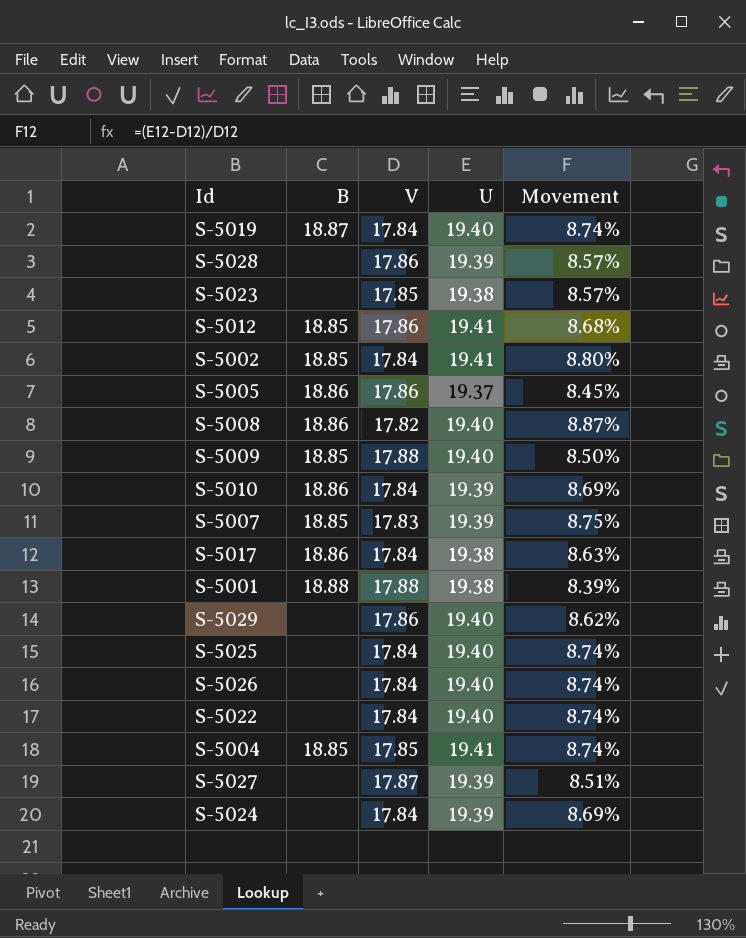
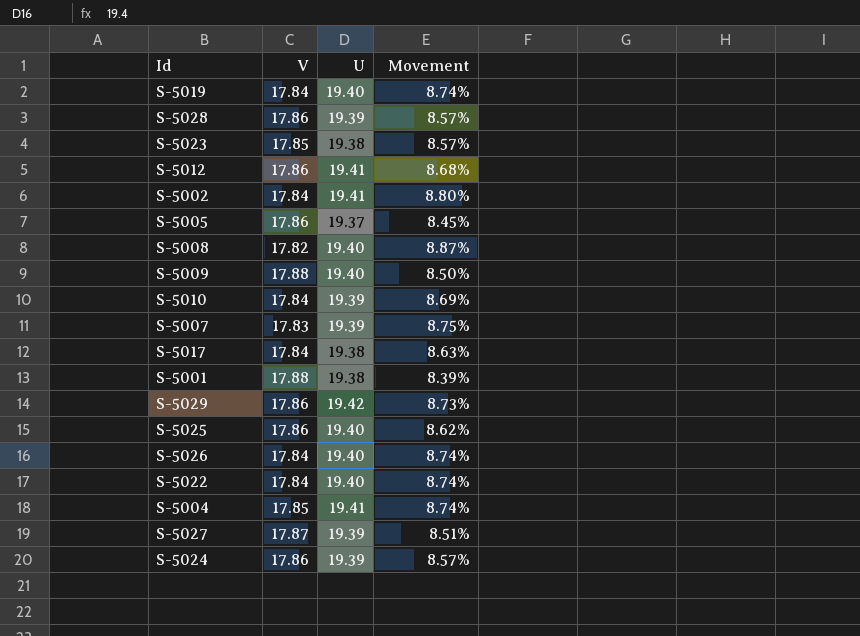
column B | position: 2 -> none
S-5029 | U: 19.40 -> 19.42
S-5029 | Movement: 8.62% -> 8.73%
S-5025 | V: 17.84 -> 17.86
S-5025 | Movement: 8.74% -> 8.62%
S-5024 | V: 17.84 -> 17.86
S-5024 | Movement: 8.69% -> 8.57%

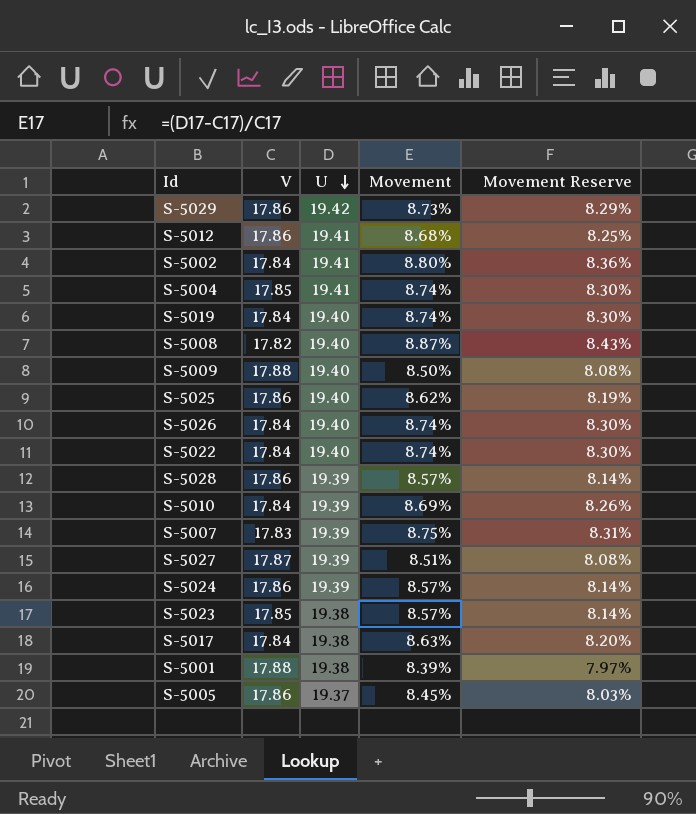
row order: none -> U descending
column Movement Reserve | formula: none -> [Movement] * 0.95

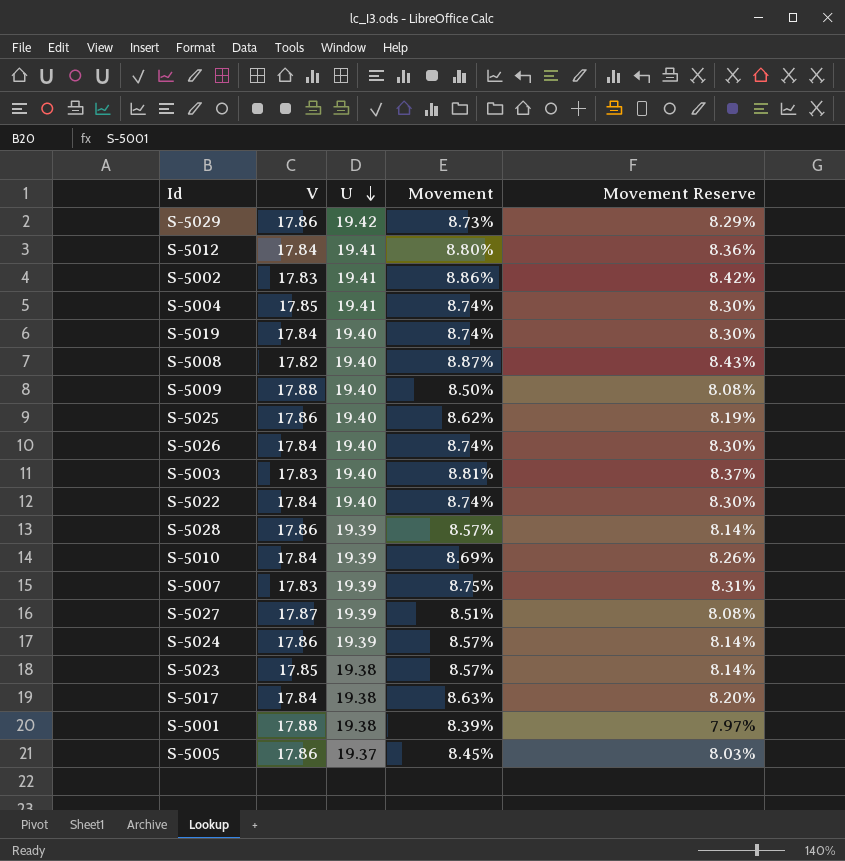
S-5012 | V: 17.86 -> 17.84
S-5012 | Movement: 8.68% -> 8.80%
S-5012 | Movement Reserve: 8.25% -> 8.36%
S-5002 | V: 17.84 -> 17.83
S-5002 | Movement: 8.80% -> 8.86%
S-5002 | Movement Reserve: 8.36% -> 8.42%
row S-5003: none -> 17.83 | 19.40 | 8.81% | 8.37%

